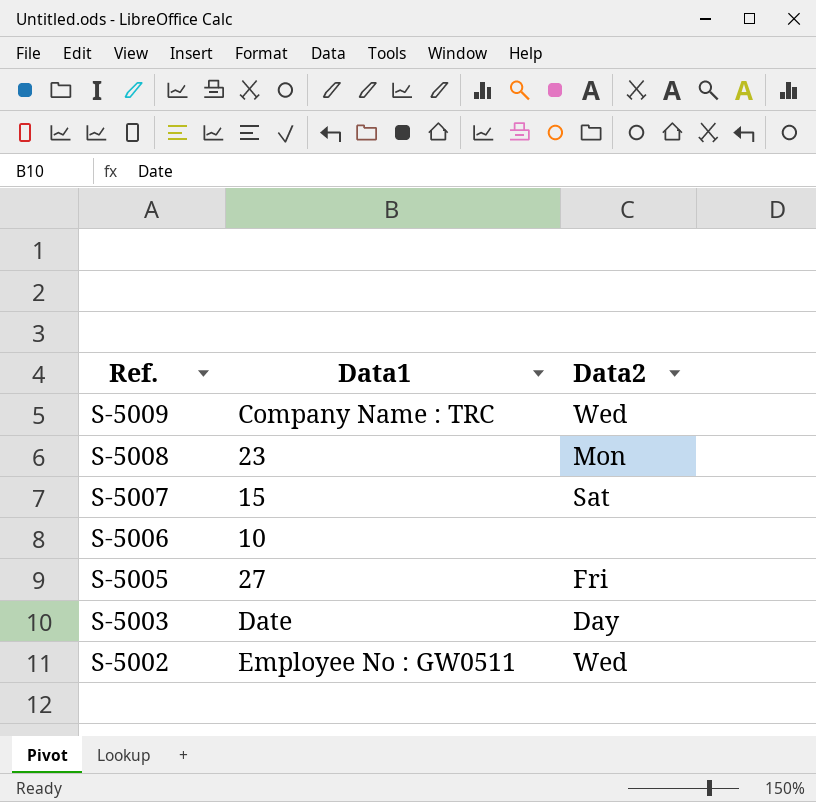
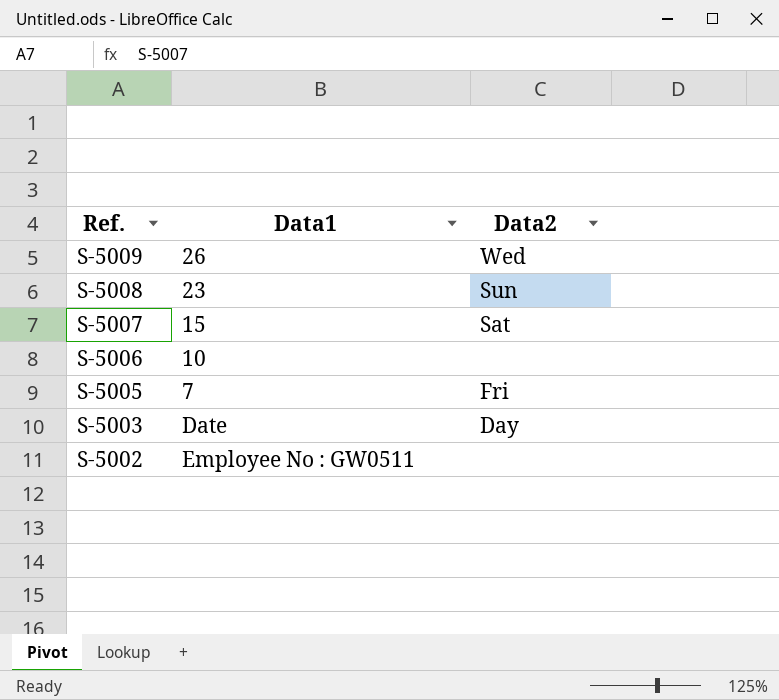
S-5009 | Data1: Company Name : TRC -> 26
S-5008 | Data2: Mon -> Sun
S-5005 | Data1: 27 -> 7
S-5002 | Data2: Wed -> none

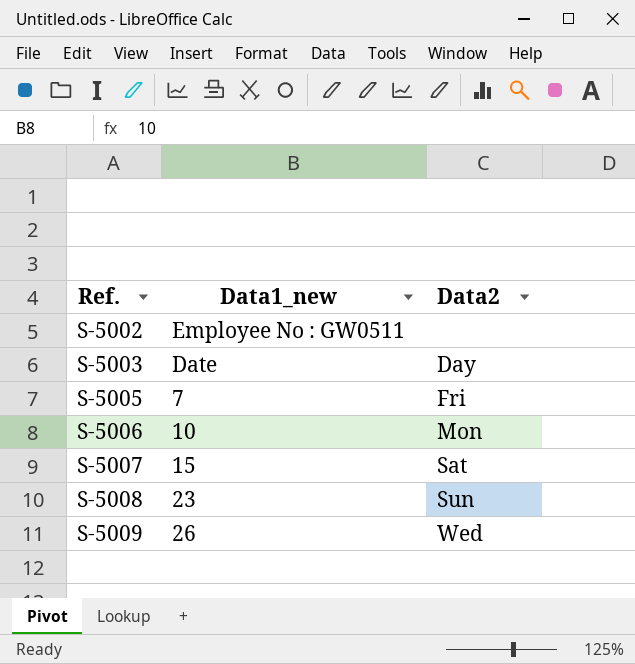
row order: Ref. descending -> Ref. ascending
column name: Data1 -> Data1_new
S-5006 | Data2: none -> Mon

